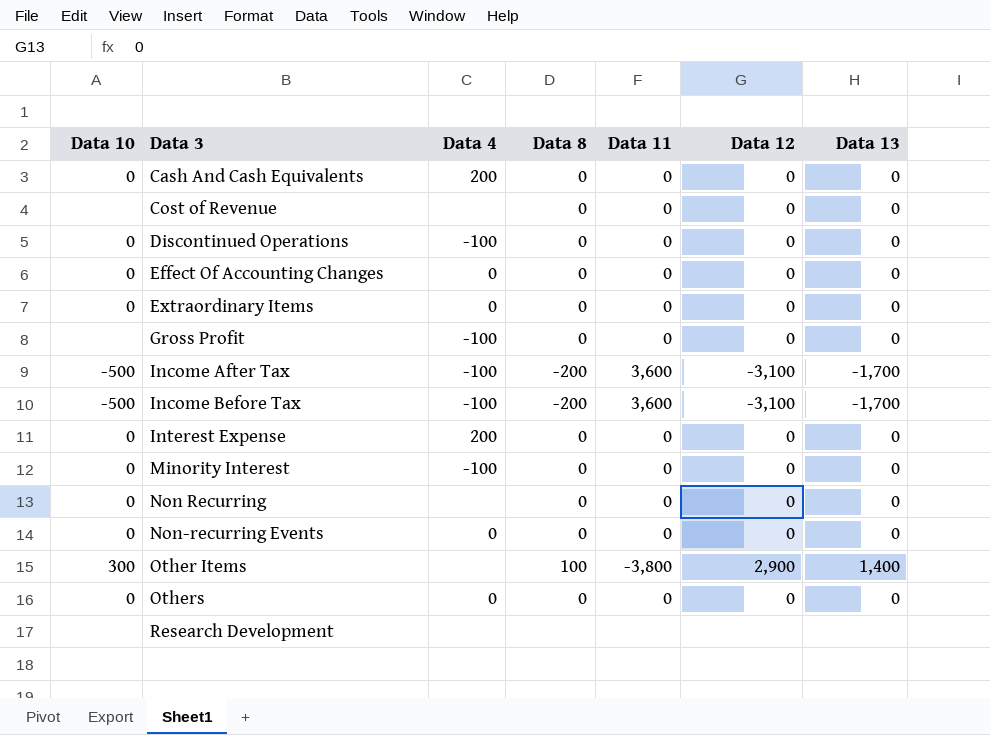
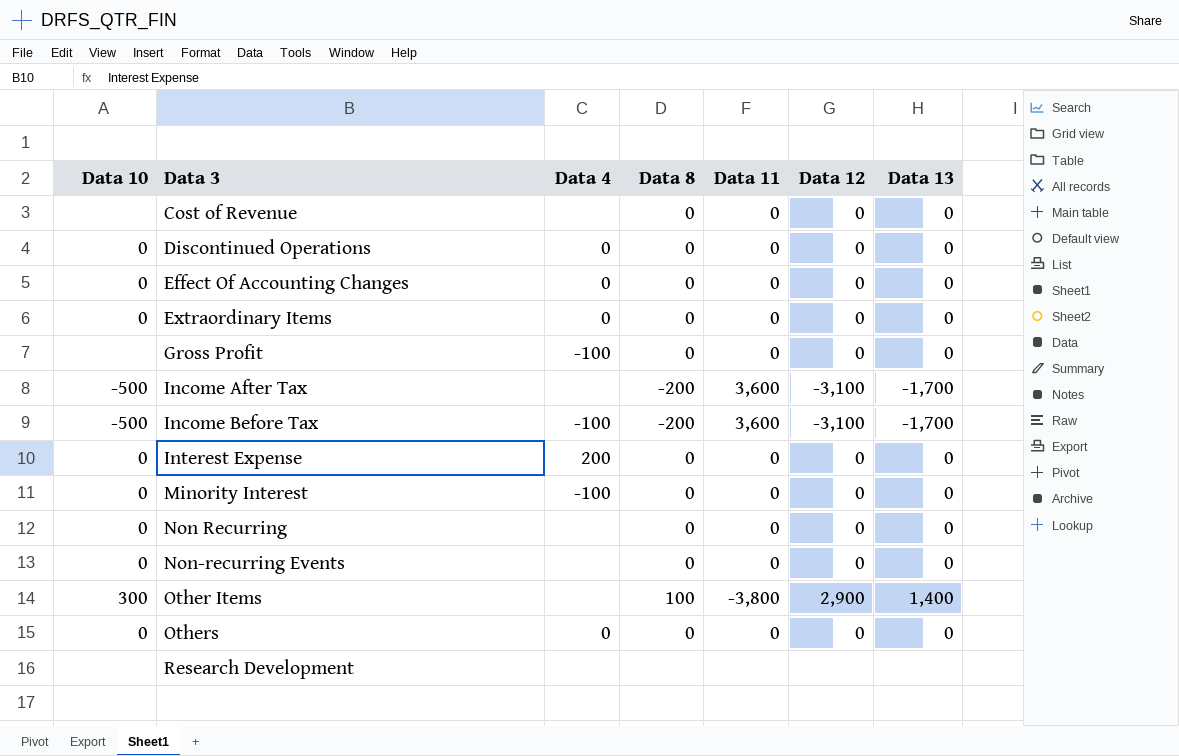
row Cash And Cash Equivalents: 0 | 200 | 0 | 0 | 0 | 0 -> none
Discontinued Operations | Data 4: -100 -> 0
Income After Tax | Data 4: -100 -> none
Non-recurring Events | Data 4: 0 -> none

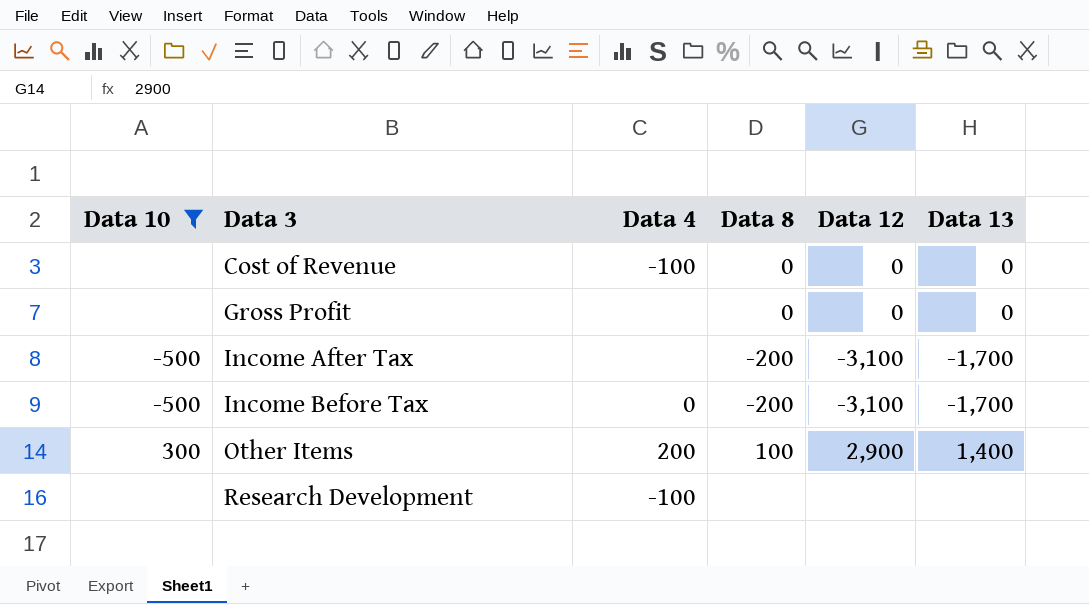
filter: none -> Data 10 != 0
column Data 11 | position: 5 -> none
Cost of Revenue | Data 4: none -> -100
Gross Profit | Data 4: -100 -> none
Income Before Tax | Data 4: -100 -> 0
Other Items | Data 4: none -> 200
Research Development | Data 4: none -> -100

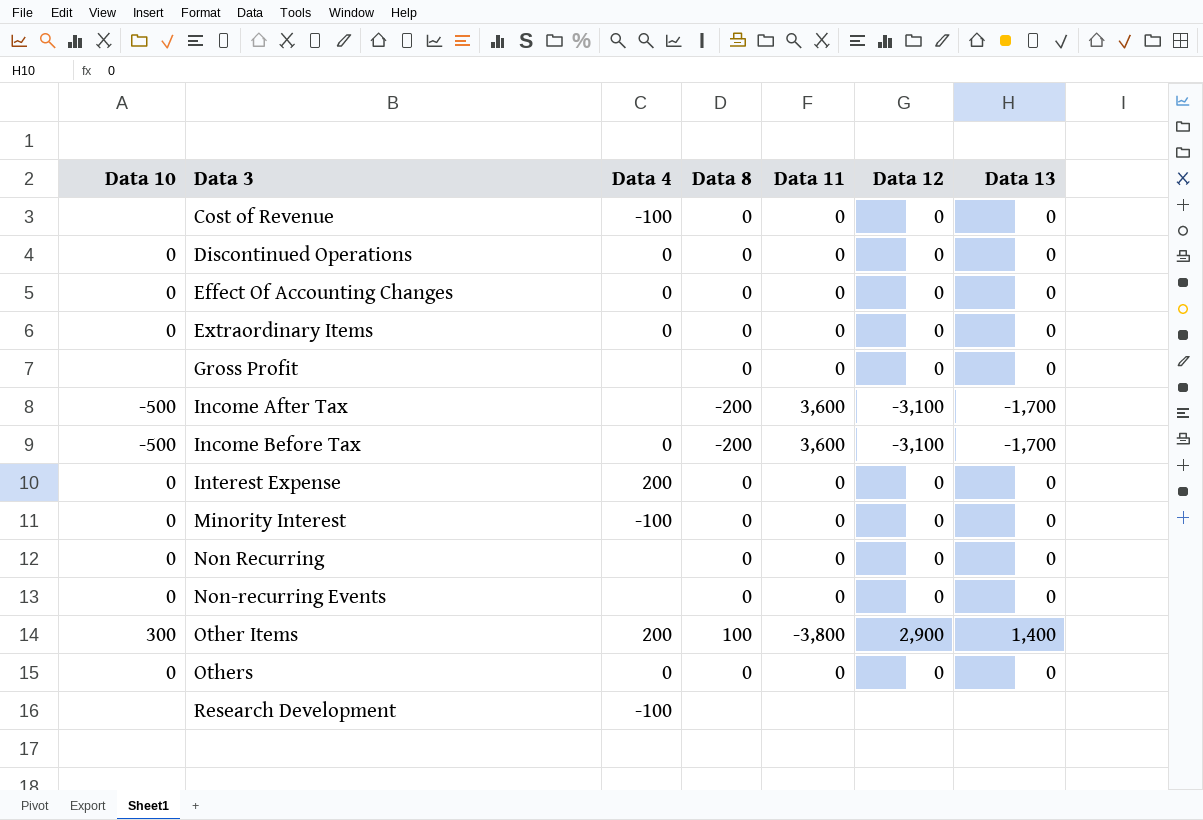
filter: Data 10 != 0 -> none
column Data 11 | position: none -> 5

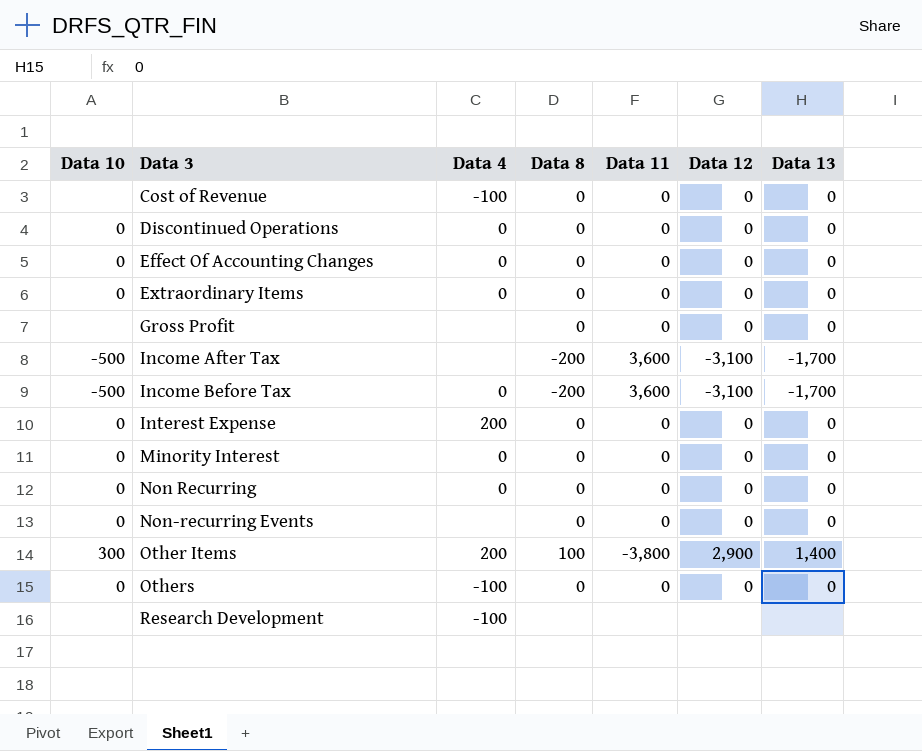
Minority Interest | Data 4: -100 -> 0
Non Recurring | Data 4: none -> 0
Others | Data 4: 0 -> -100

